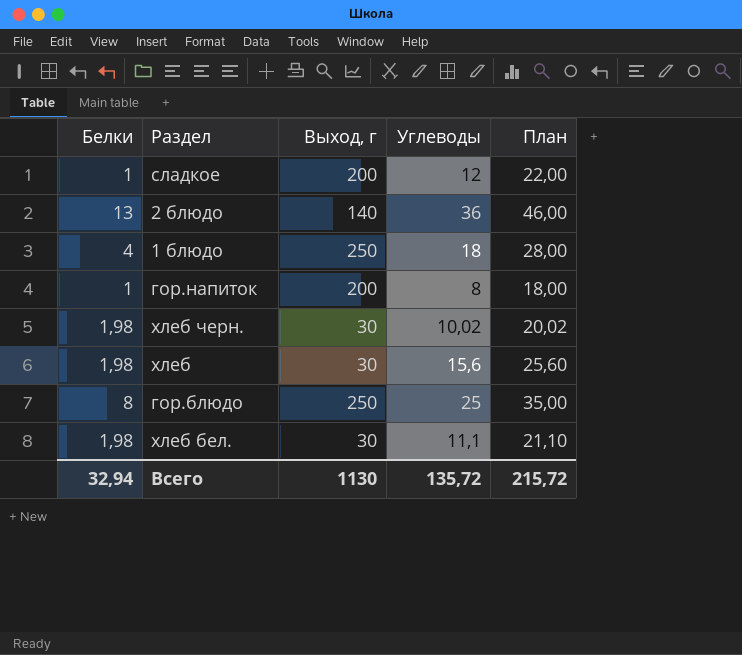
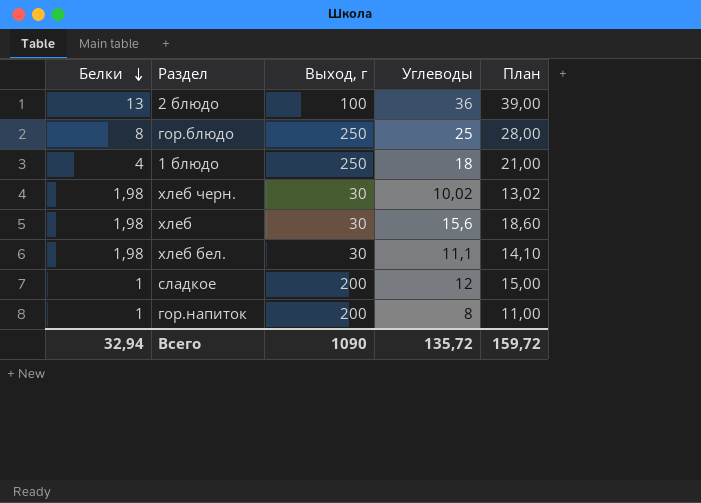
row order: none -> Белки descending
column План | formula: [Углеводы] + 10 -> [Углеводы] + 3
2 блюдо | Выход, г: 140 -> 100
Всего | Выход, г: 1130 -> 1090
Всего | План: 215,72 -> 159,72

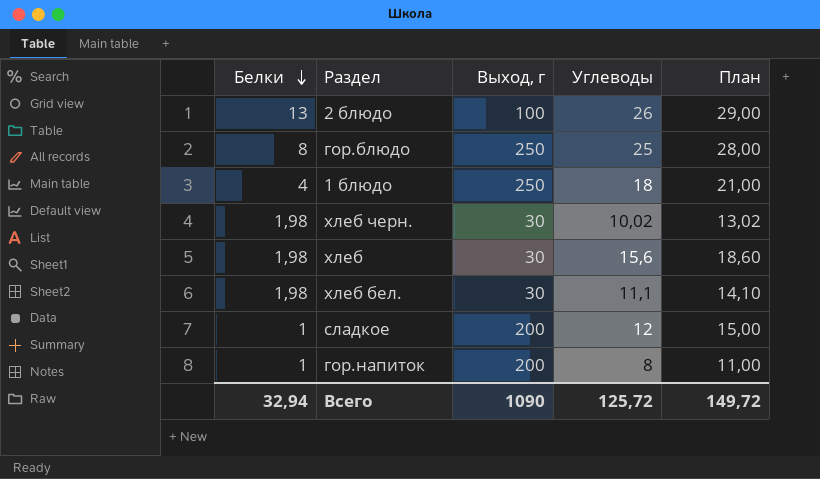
2 блюдо | Углеводы: 36 -> 26
2 блюдо | План: 39,00 -> 29,00
Всего | Углеводы: 135,72 -> 125,72
Всего | План: 159,72 -> 149,72

